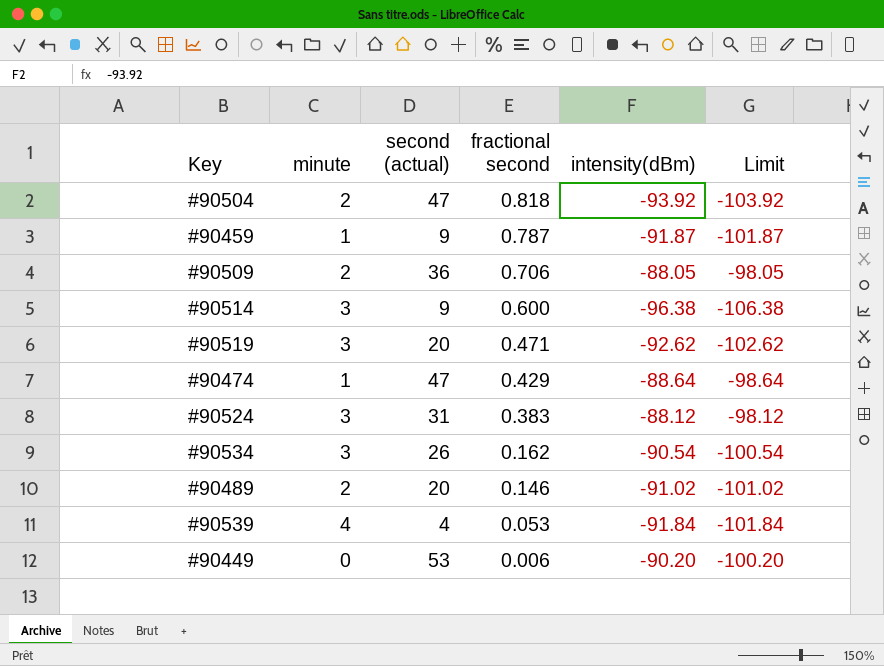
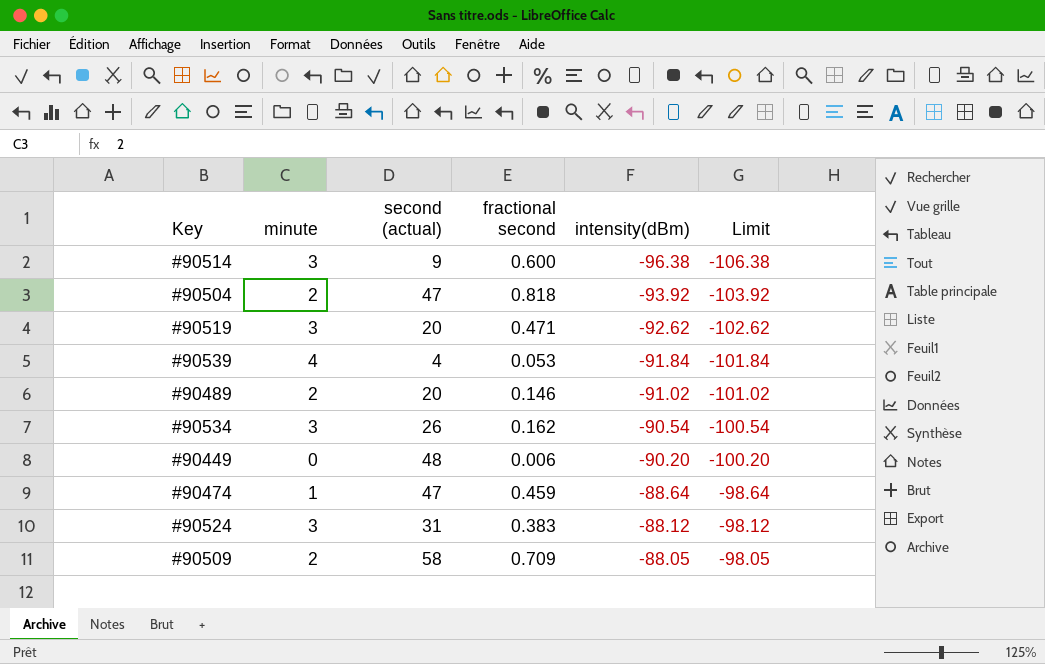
row order: fractional second descending -> intensity(dBm) ascending
row #90459: 1 | 9 | 0.787 | -91.87 | -101.87 -> none
#90449 | second (actual): 53 -> 48
#90474 | fractional second: 0.429 -> 0.459
#90509 | second (actual): 36 -> 58
#90509 | fractional second: 0.706 -> 0.709

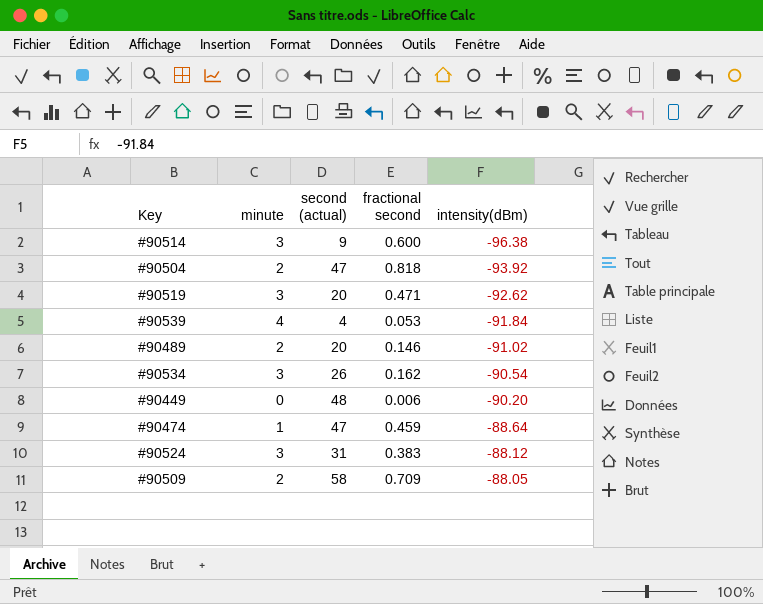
column Limit | formula: [intensity(dBm)] - 10 -> none

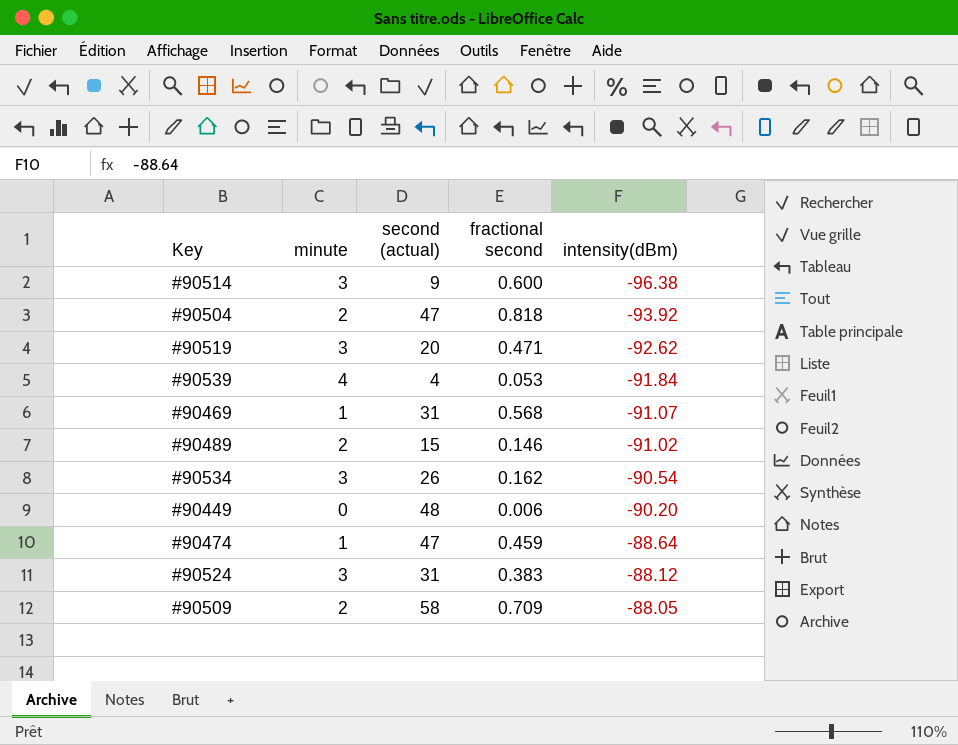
row #90469: none -> 1 | 31 | 0.568 | -91.07
#90489 | second (actual): 20 -> 15

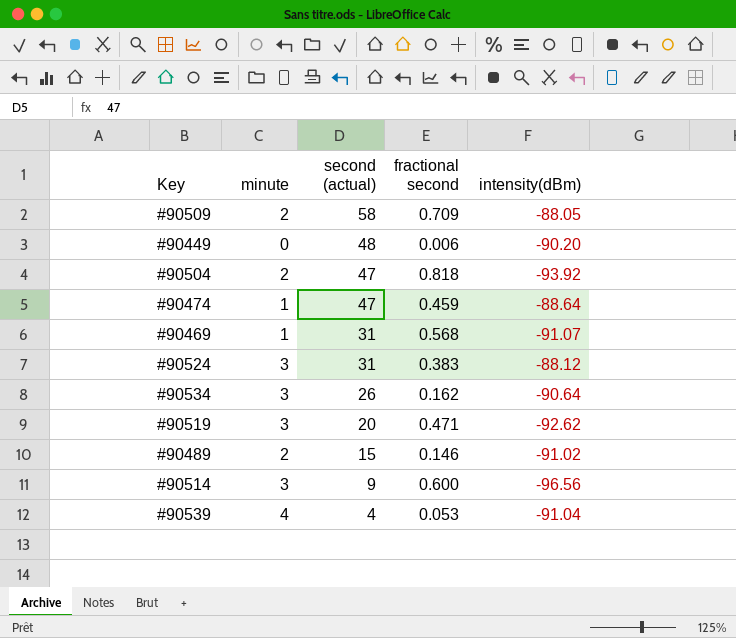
row order: intensity(dBm) ascending -> second (actual) descending
#90534 | intensity(dBm): -90.54 -> -90.64
#90514 | intensity(dBm): -96.38 -> -96.56
#90539 | intensity(dBm): -91.84 -> -91.04

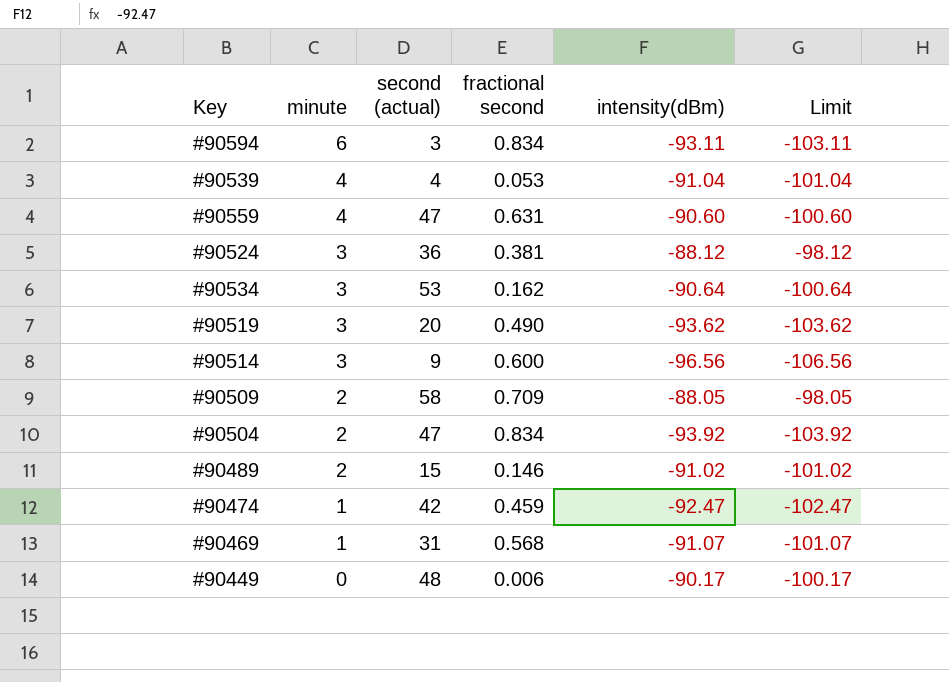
row order: second (actual) descending -> minute descending
column Limit | formula: none -> [intensity(dBm)] - 10
row #90594: none -> 6 | 3 | 0.834 | -93.11 | -103.11
row #90559: none -> 4 | 47 | 0.631 | -90.60 | -100.60
#90524 | second (actual): 31 -> 36
#90524 | fractional second: 0.383 -> 0.381
#90534 | second (actual): 26 -> 53
#90519 | fractional second: 0.471 -> 0.490
#90519 | intensity(dBm): -92.62 -> -93.62
#90504 | fractional second: 0.818 -> 0.834
#90474 | second (actual): 47 -> 42
#90474 | intensity(dBm): -88.64 -> -92.47
#90449 | intensity(dBm): -90.20 -> -90.17

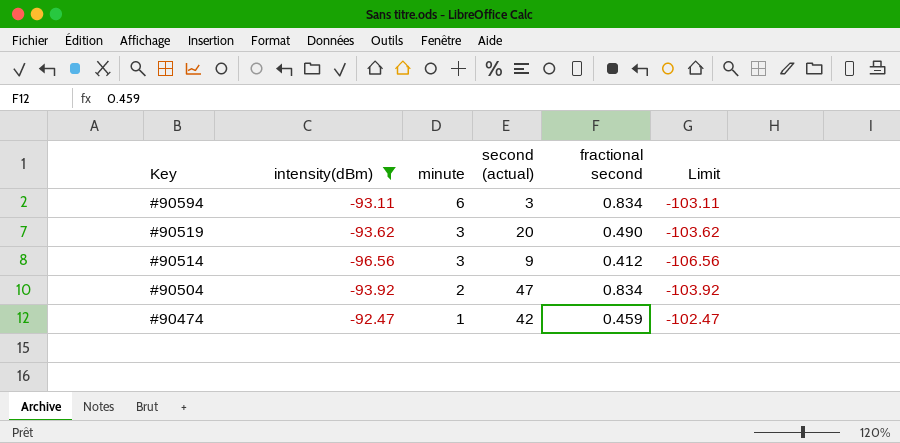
filter: none -> intensity(dBm) <= -92.47
column intensity(dBm) | position: 5 -> 2
#90514 | fractional second: 0.600 -> 0.412

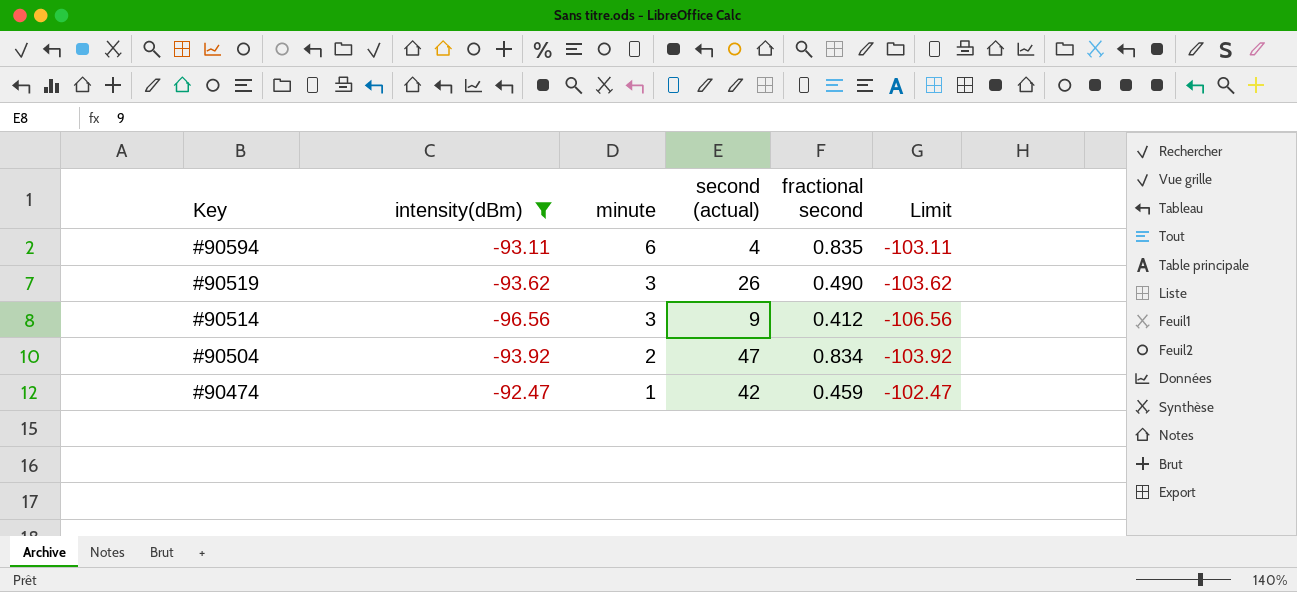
#90594 | second (actual): 3 -> 4
#90594 | fractional second: 0.834 -> 0.835
#90519 | second (actual): 20 -> 26

